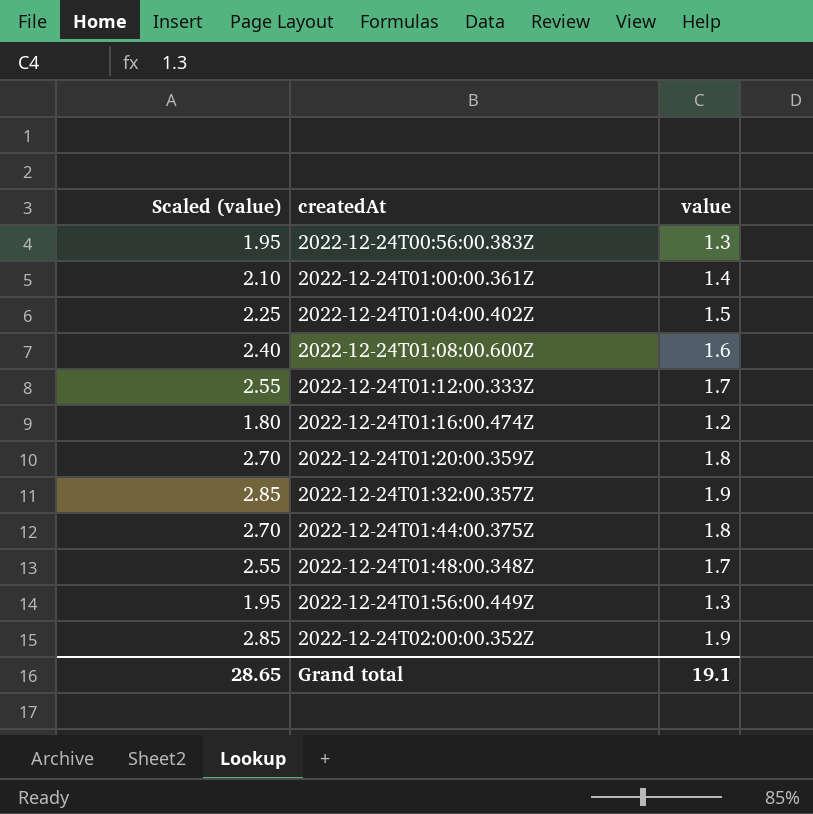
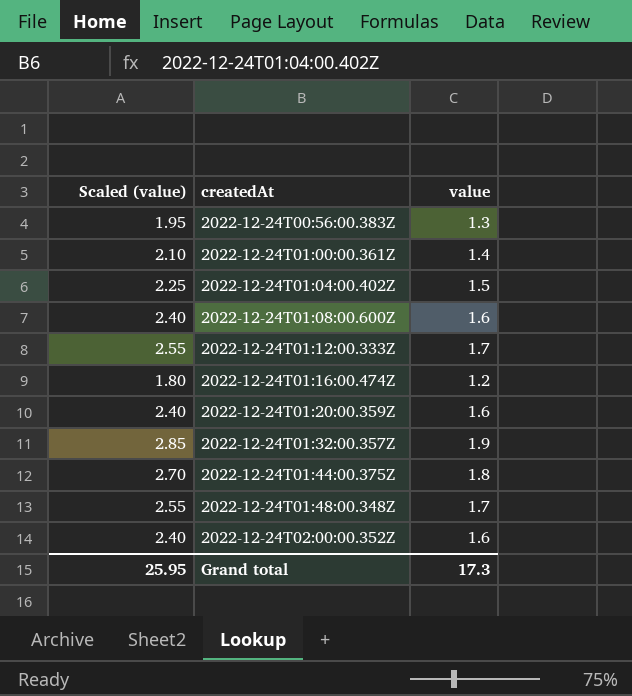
row 2022-12-24T01:56:00.449Z: 1.95 | 1.3 -> none
2022-12-24T01:20:00.359Z | Scaled (value): 2.70 -> 2.40
2022-12-24T01:20:00.359Z | value: 1.8 -> 1.6
2022-12-24T02:00:00.352Z | Scaled (value): 2.85 -> 2.40
2022-12-24T02:00:00.352Z | value: 1.9 -> 1.6
Grand total | Scaled (value): 28.65 -> 25.95
Grand total | value: 19.1 -> 17.3

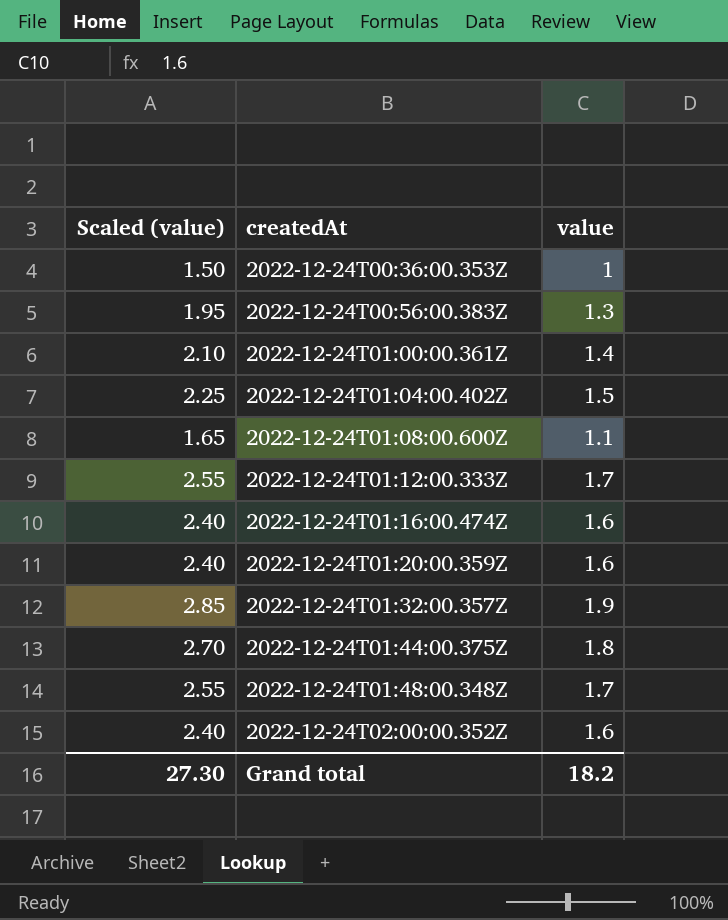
row 2022-12-24T00:36:00.353Z: none -> 1.50 | 1
2022-12-24T01:08:00.600Z | Scaled (value): 2.40 -> 1.65
2022-12-24T01:08:00.600Z | value: 1.6 -> 1.1
2022-12-24T01:16:00.474Z | Scaled (value): 1.80 -> 2.40
2022-12-24T01:16:00.474Z | value: 1.2 -> 1.6
Grand total | Scaled (value): 25.95 -> 27.30
Grand total | value: 17.3 -> 18.2

